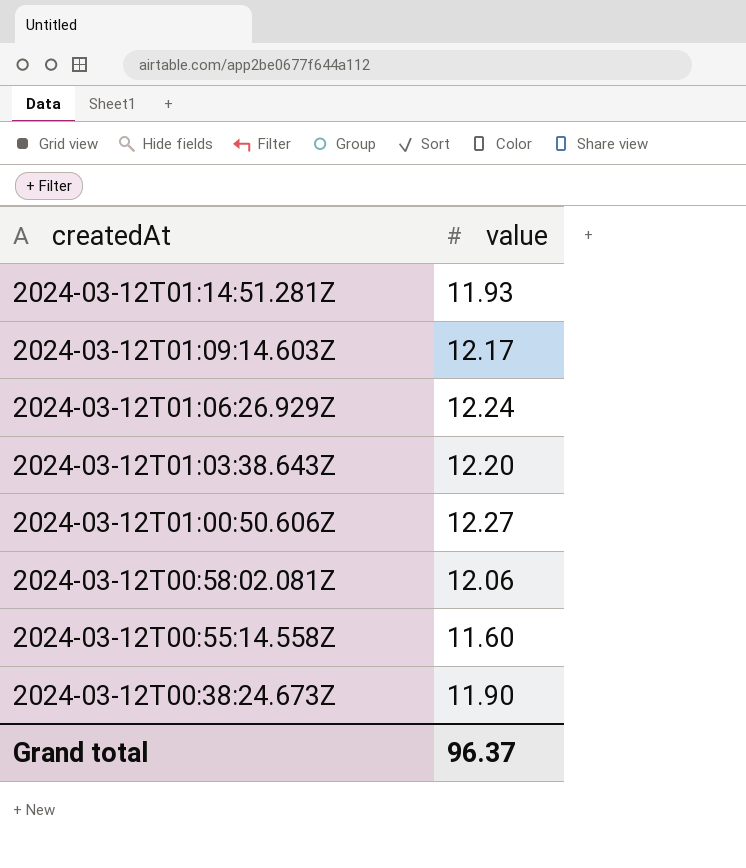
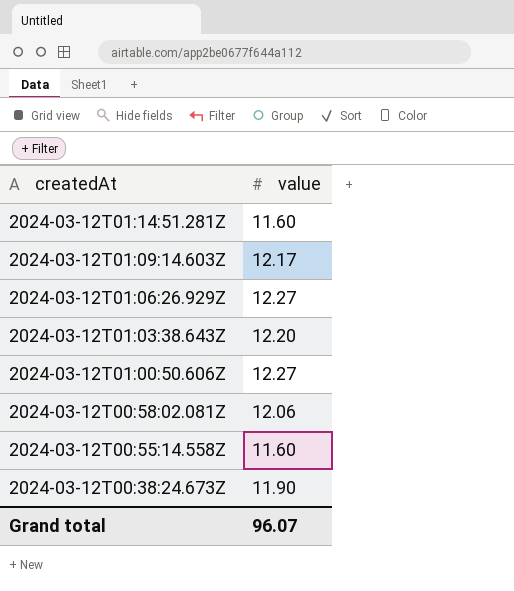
2024-03-12T01:14:51.281Z | value: 11.93 -> 11.60
2024-03-12T01:06:26.929Z | value: 12.24 -> 12.27
Grand total | value: 96.37 -> 96.07

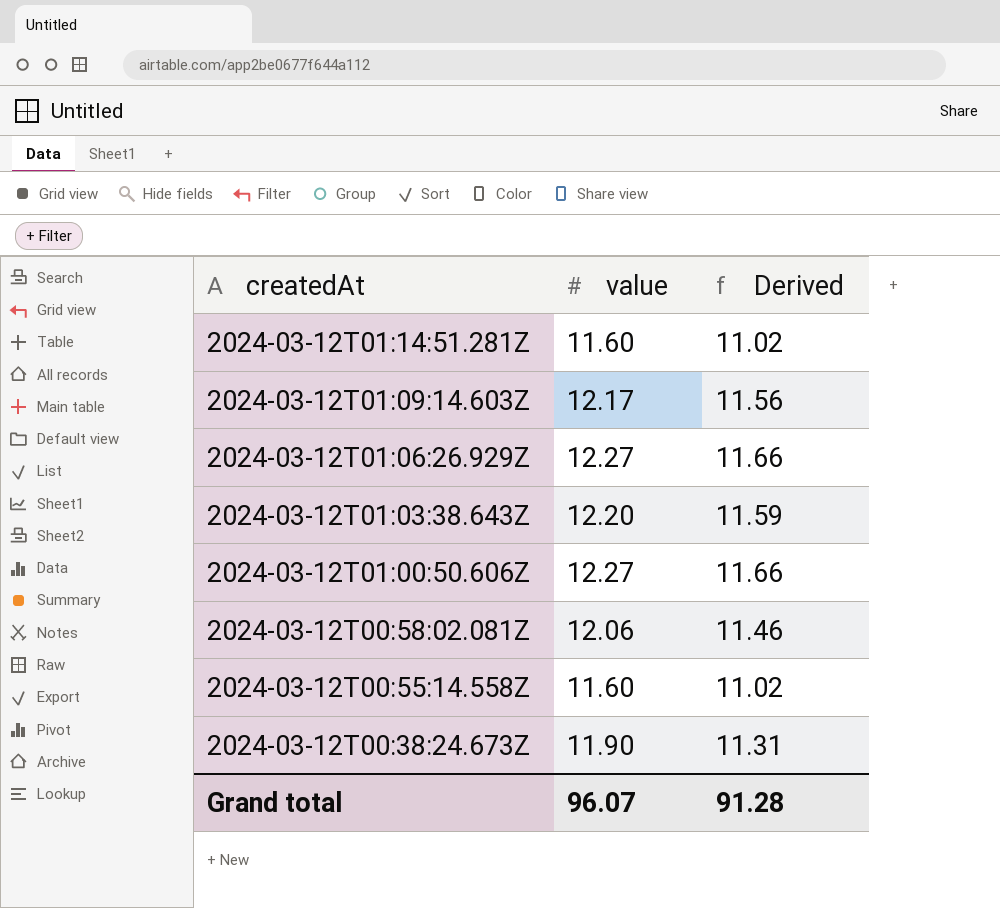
column Derived | formula: none -> [value] * 0.95

